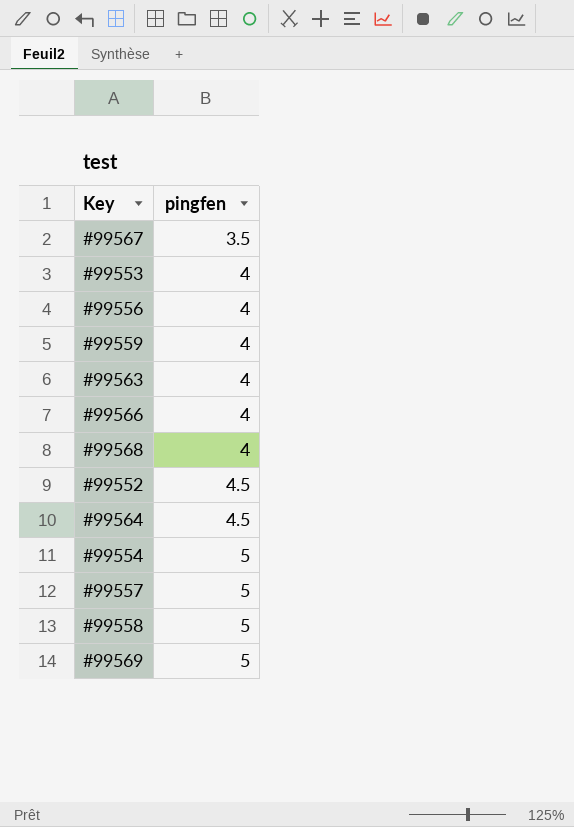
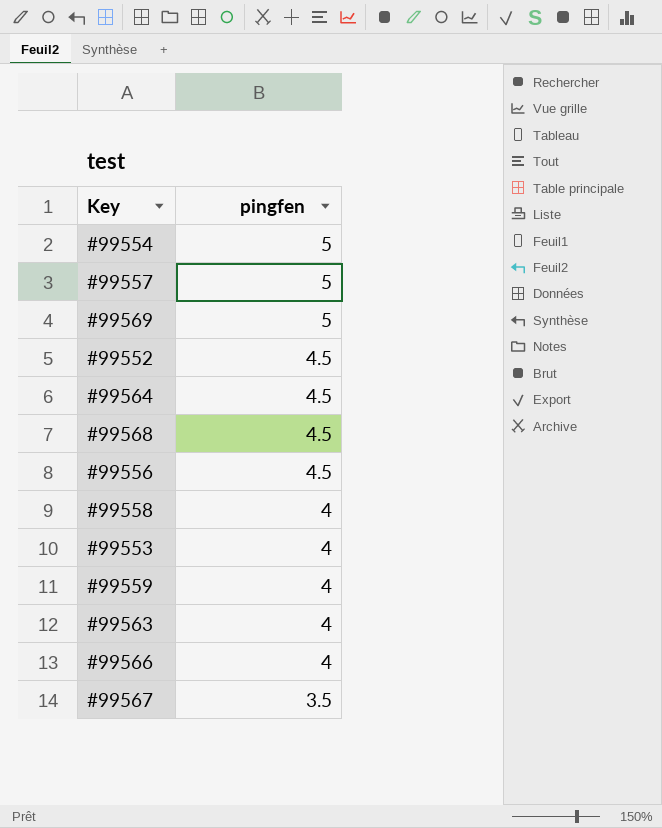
row order: pingfen ascending -> pingfen descending
#99568 | pingfen: 4 -> 4.5
#99556 | pingfen: 4 -> 4.5
#99558 | pingfen: 5 -> 4

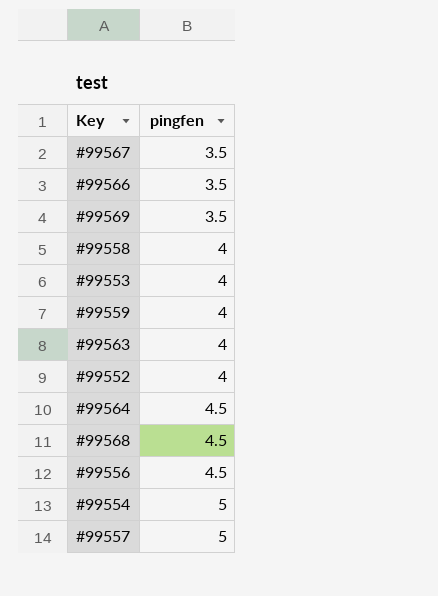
row order: pingfen descending -> pingfen ascending
#99566 | pingfen: 4 -> 3.5
#99569 | pingfen: 5 -> 3.5
#99552 | pingfen: 4.5 -> 4

